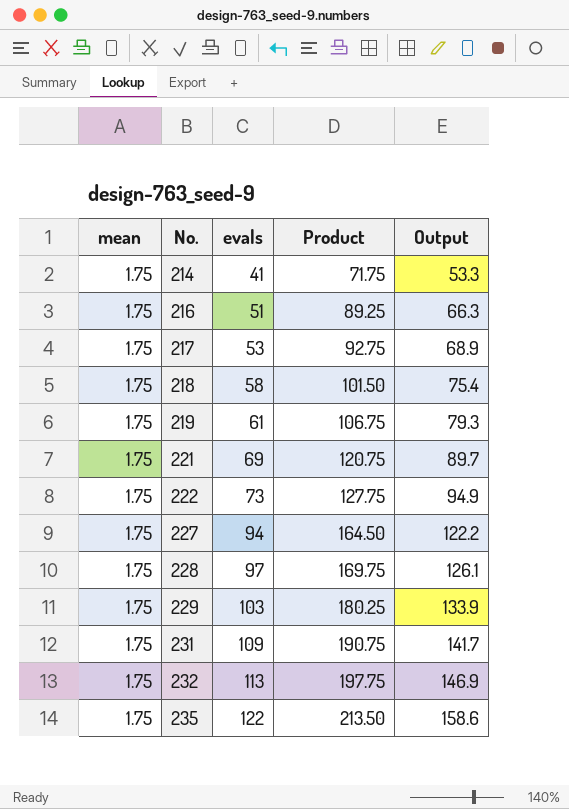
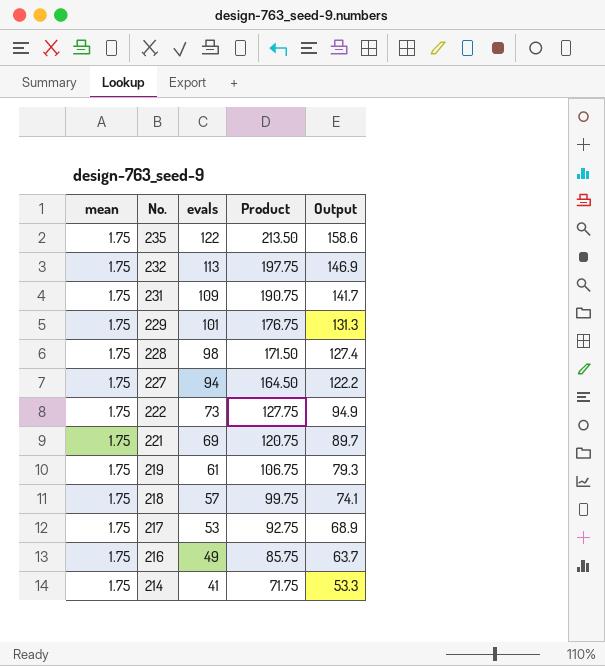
row order: No. ascending -> No. descending
229 | evals: 103 -> 101
229 | Product: 180.25 -> 176.75
229 | Output: 133.9 -> 131.3
228 | evals: 97 -> 98
228 | Product: 169.75 -> 171.50
228 | Output: 126.1 -> 127.4
218 | evals: 58 -> 57
218 | Product: 101.50 -> 99.75
218 | Output: 75.4 -> 74.1
216 | evals: 51 -> 49
216 | Product: 89.25 -> 85.75
216 | Output: 66.3 -> 63.7

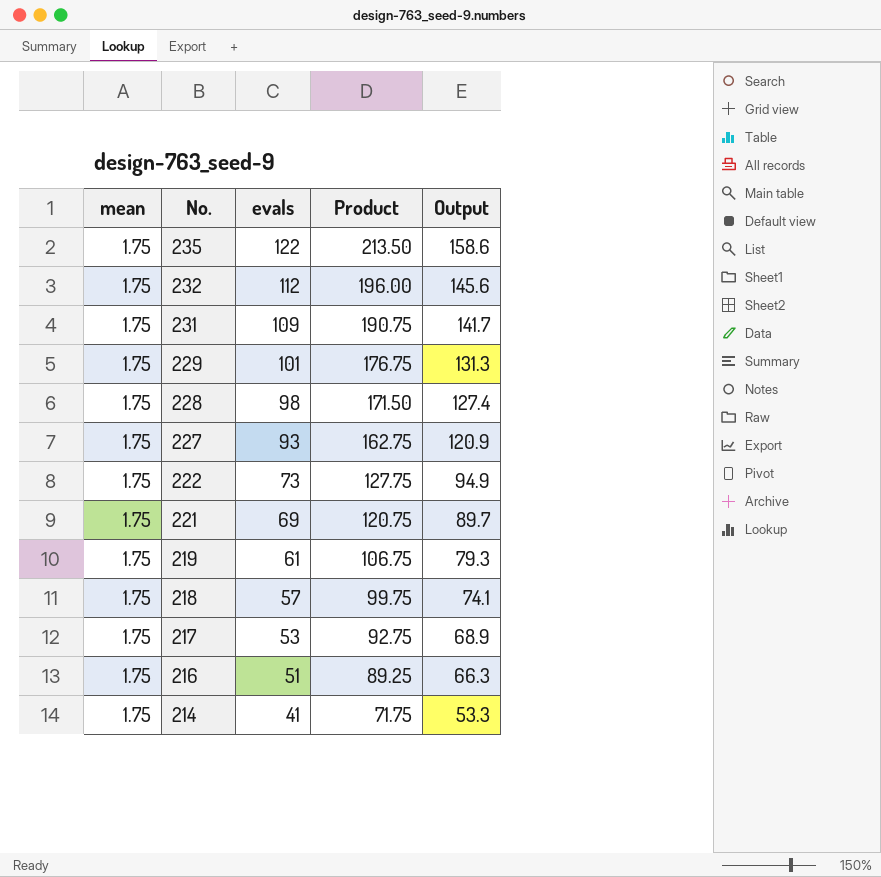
232 | evals: 113 -> 112
232 | Product: 197.75 -> 196.00
232 | Output: 146.9 -> 145.6
227 | evals: 94 -> 93
227 | Product: 164.50 -> 162.75
227 | Output: 122.2 -> 120.9
216 | evals: 49 -> 51
216 | Product: 85.75 -> 89.25
216 | Output: 63.7 -> 66.3

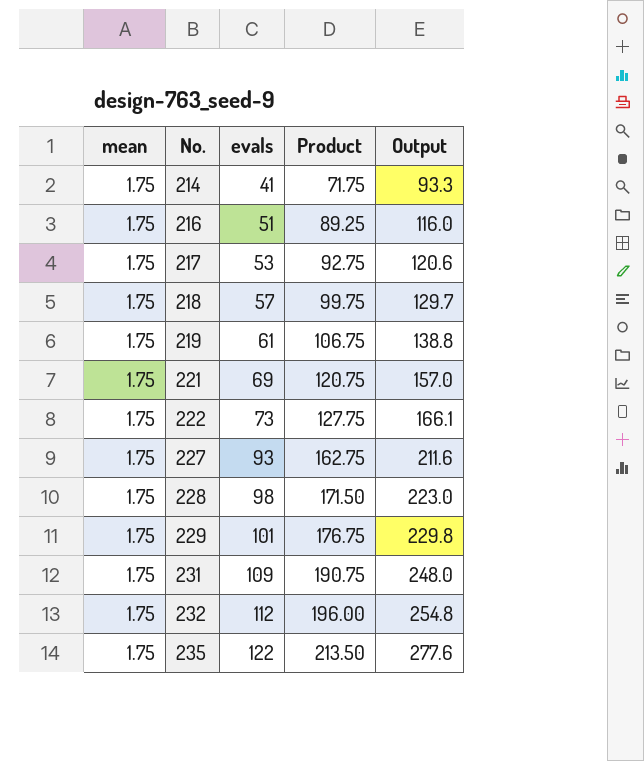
row order: No. descending -> No. ascending
column Output | formula: [evals] * 1.3 -> [Product] * 1.3

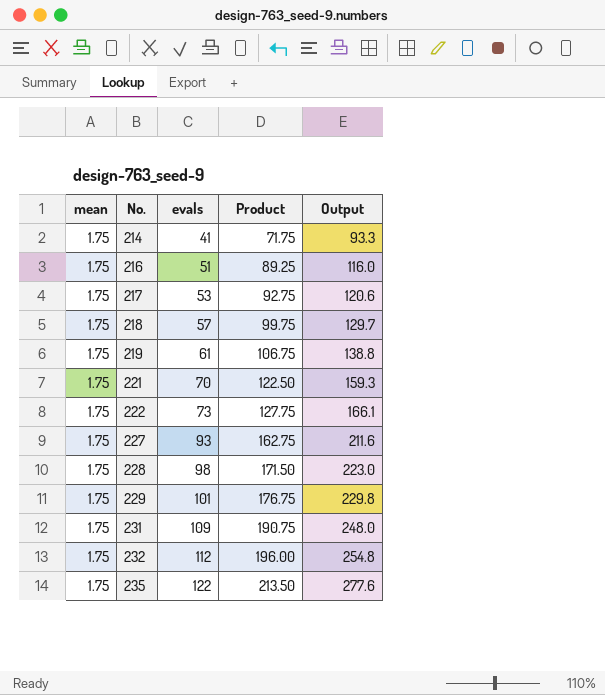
221 | evals: 69 -> 70
221 | Product: 120.75 -> 122.50
221 | Output: 157.0 -> 159.3

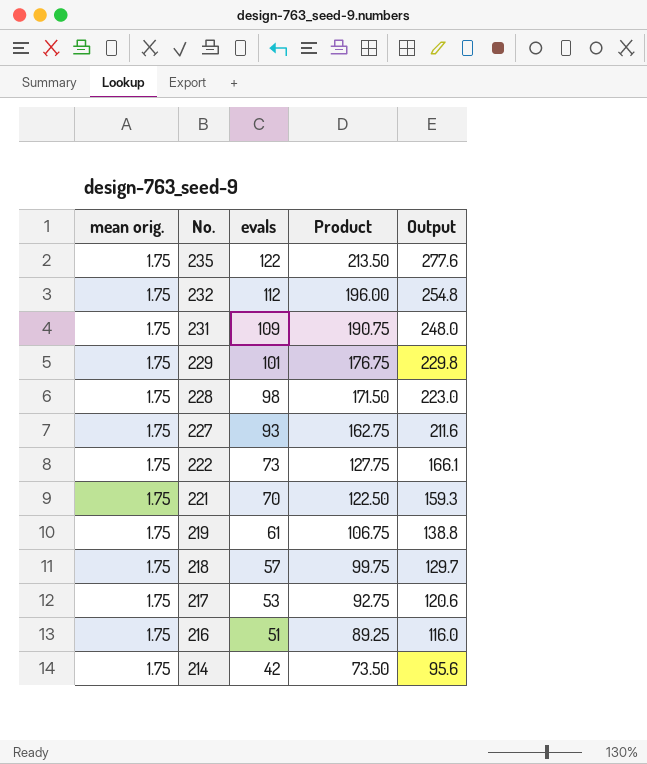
row order: No. ascending -> No. descending
column name: mean -> mean orig.
214 | evals: 41 -> 42
214 | Product: 71.75 -> 73.50
214 | Output: 93.3 -> 95.6

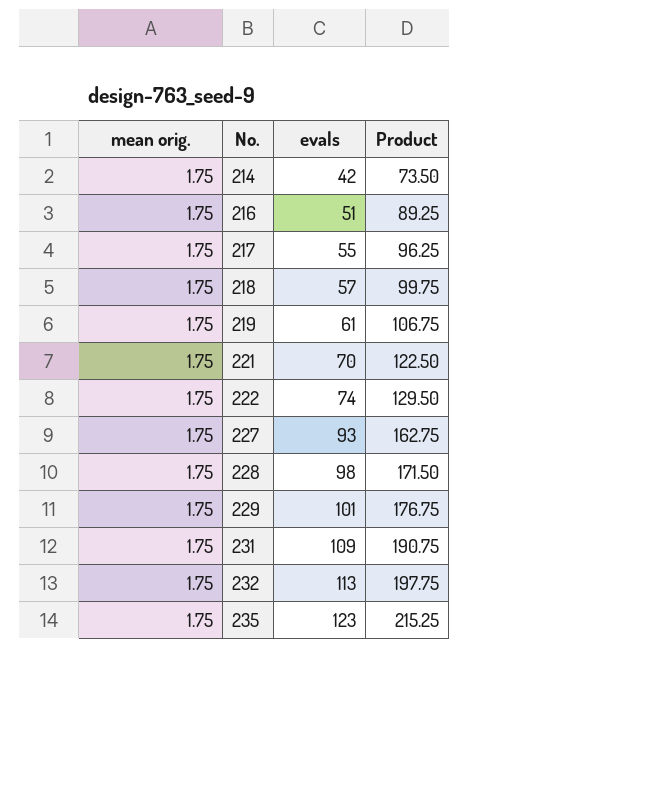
row order: No. descending -> No. ascending
column Output | formula: [Product] * 1.3 -> none
217 | evals: 53 -> 55
217 | Product: 92.75 -> 96.25
222 | evals: 73 -> 74
222 | Product: 127.75 -> 129.50
232 | evals: 112 -> 113
232 | Product: 196.00 -> 197.75
235 | evals: 122 -> 123
235 | Product: 213.50 -> 215.25

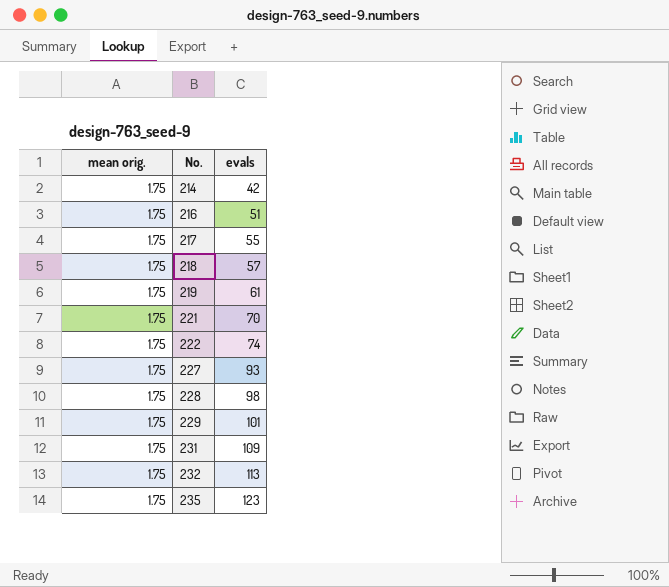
column Product | formula: [mean orig.] * [evals] -> none

